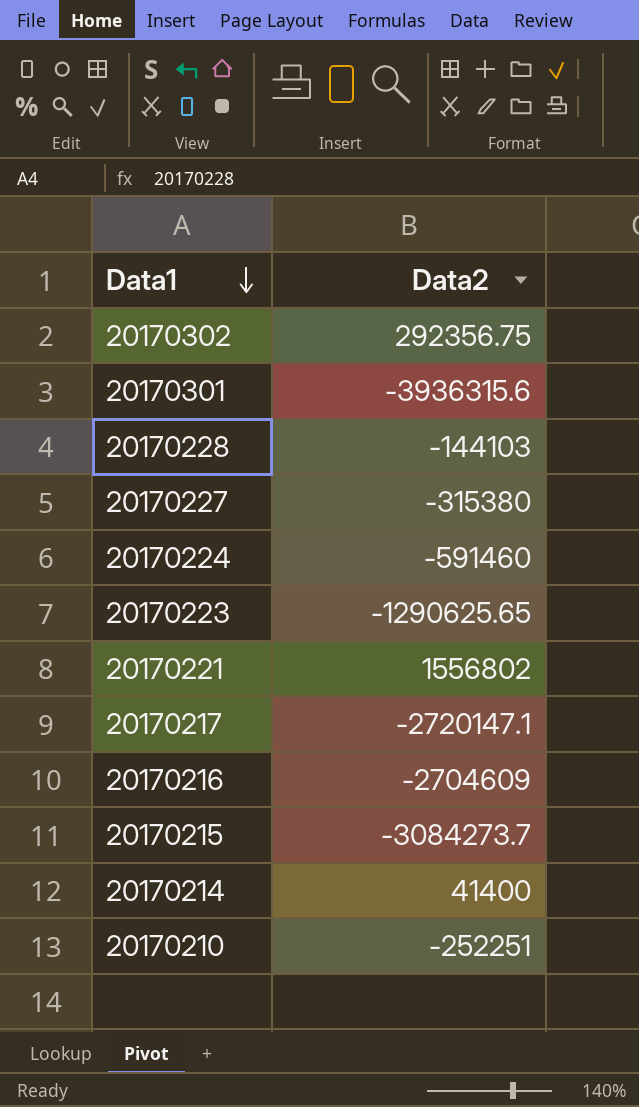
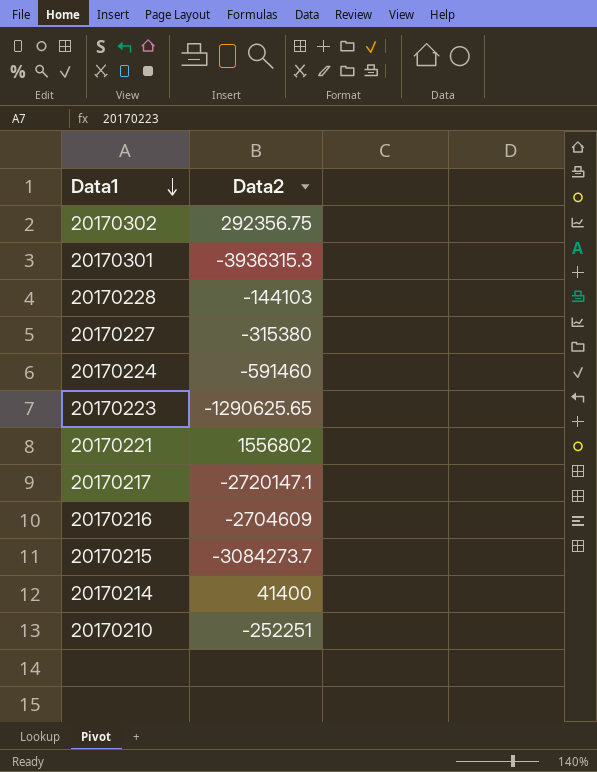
20170301 | Data2: -3936315.6 -> -3936315.3

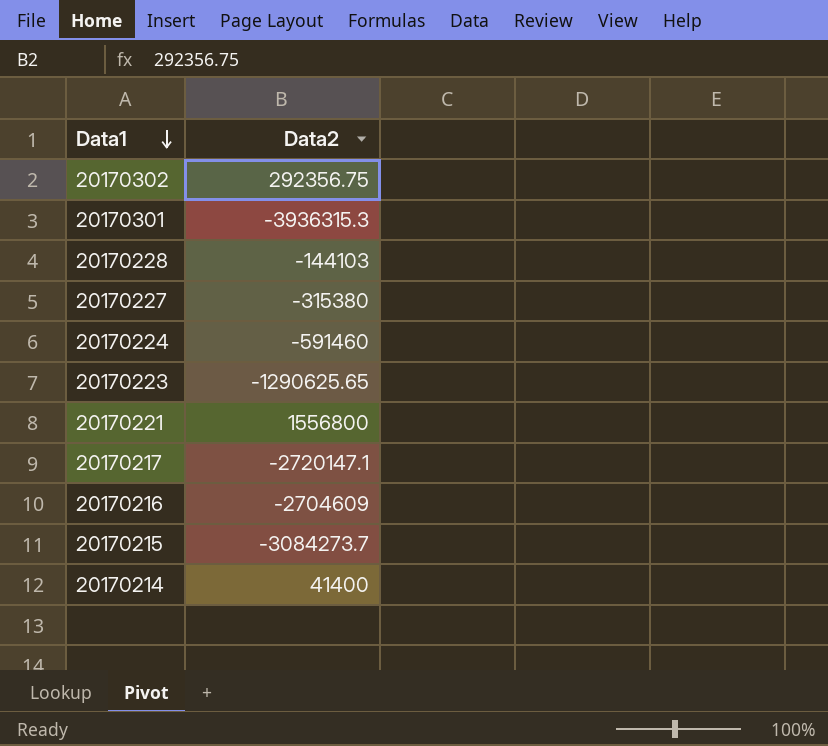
row 20170210: -252251 -> none
20170221 | Data2: 1556802 -> 1556800

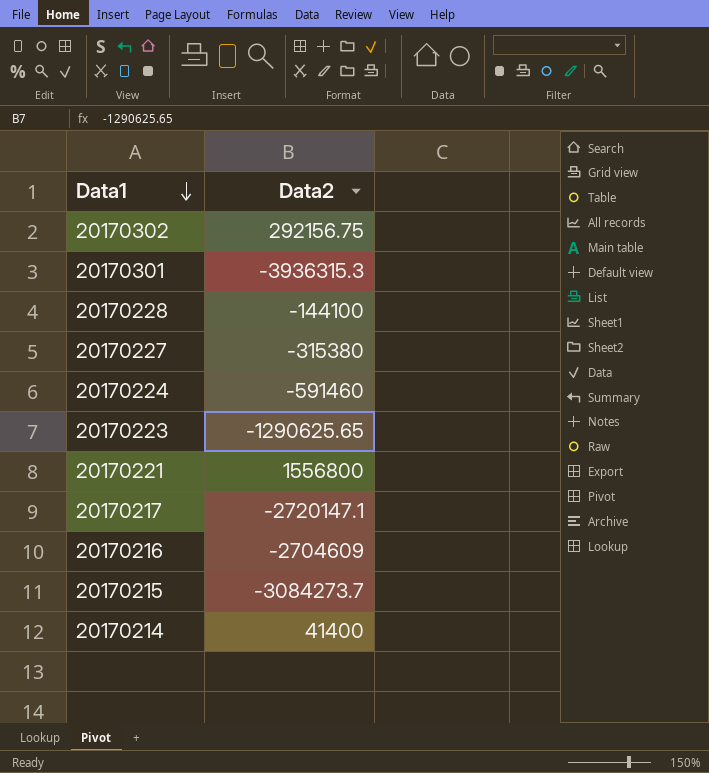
20170302 | Data2: 292356.75 -> 292156.75
20170228 | Data2: -144103 -> -144100

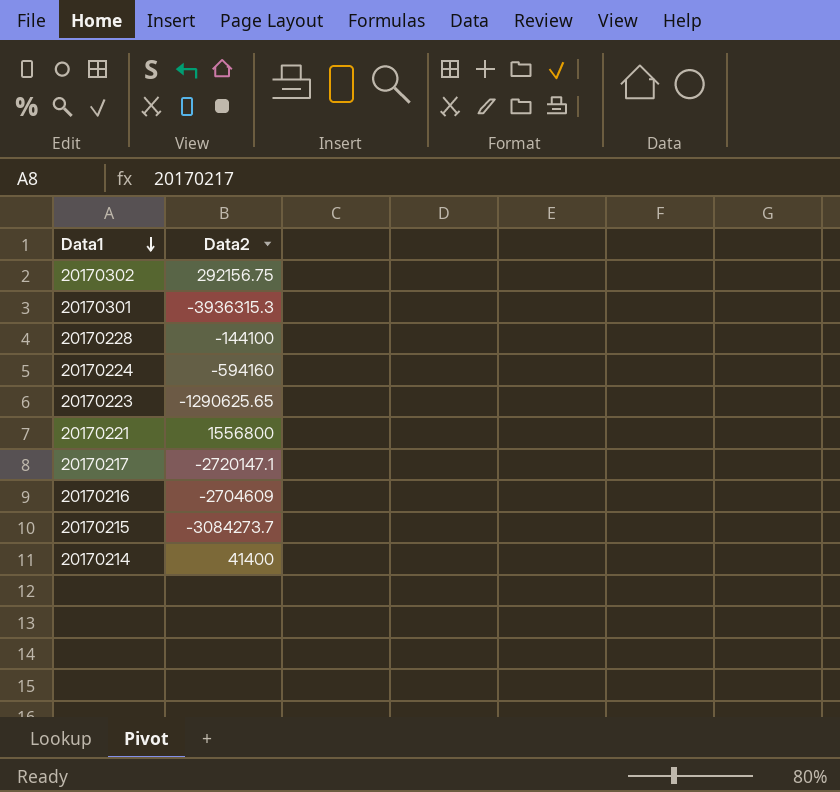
row 20170227: -315380 -> none
20170224 | Data2: -591460 -> -594160

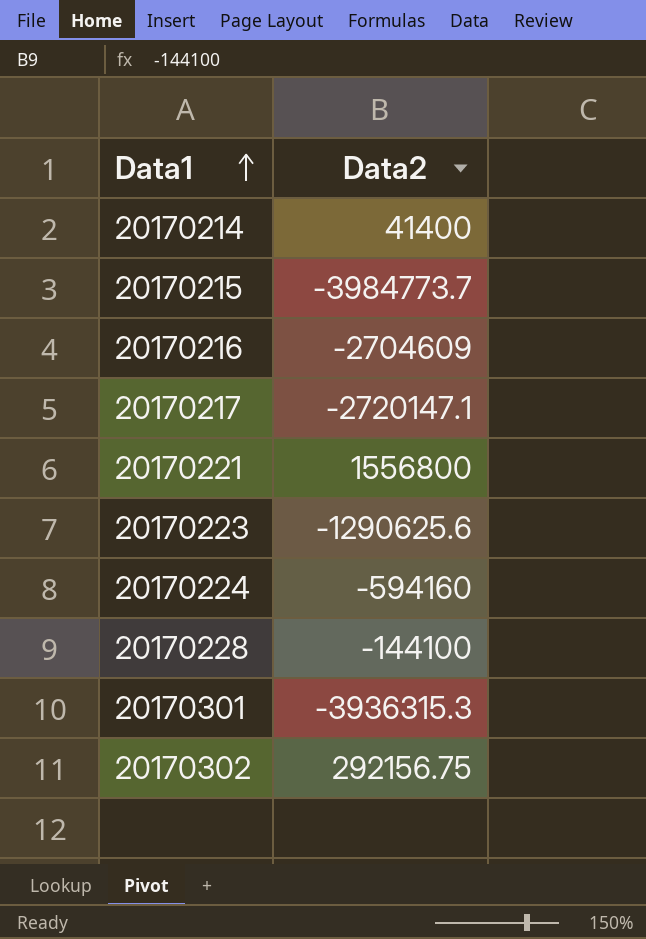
row order: Data1 descending -> Data1 ascending
20170215 | Data2: -3084273.7 -> -3984773.7
20170223 | Data2: -1290625.65 -> -1290625.6

